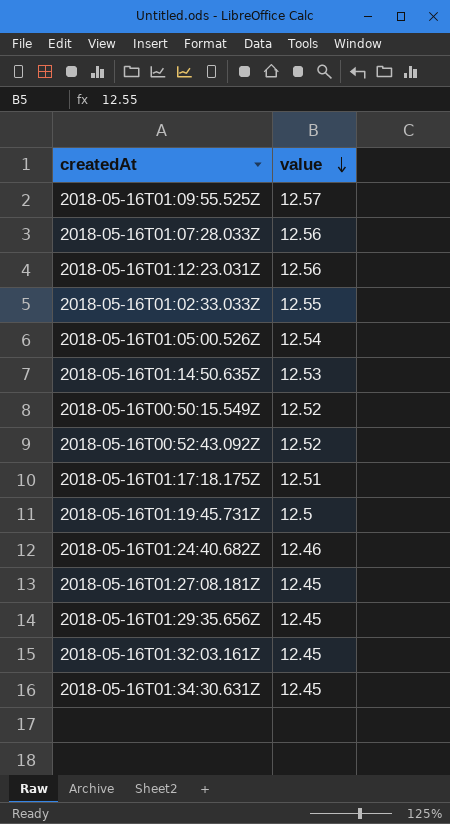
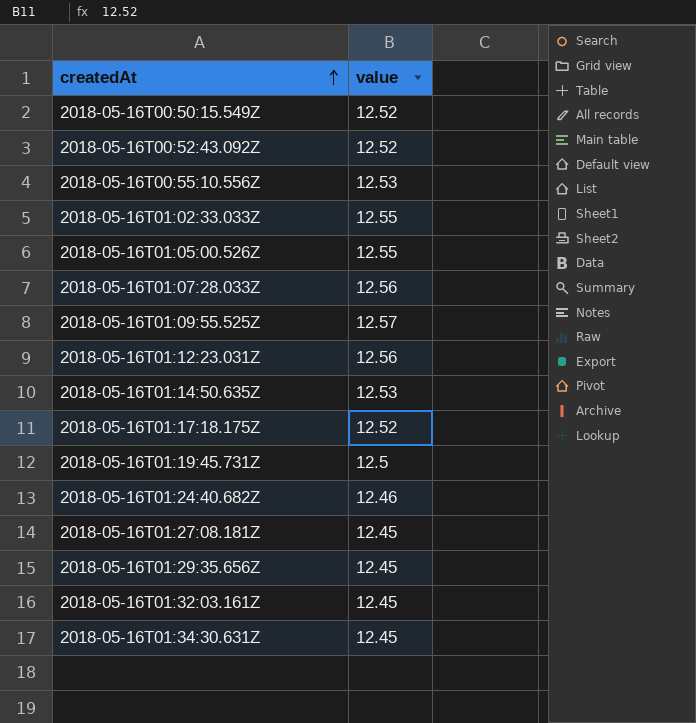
row order: value descending -> createdAt ascending
row 2018-05-16T00:55:10.556Z: none -> 12.53
2018-05-16T01:05:00.526Z | value: 12.54 -> 12.55
2018-05-16T01:17:18.175Z | value: 12.51 -> 12.52

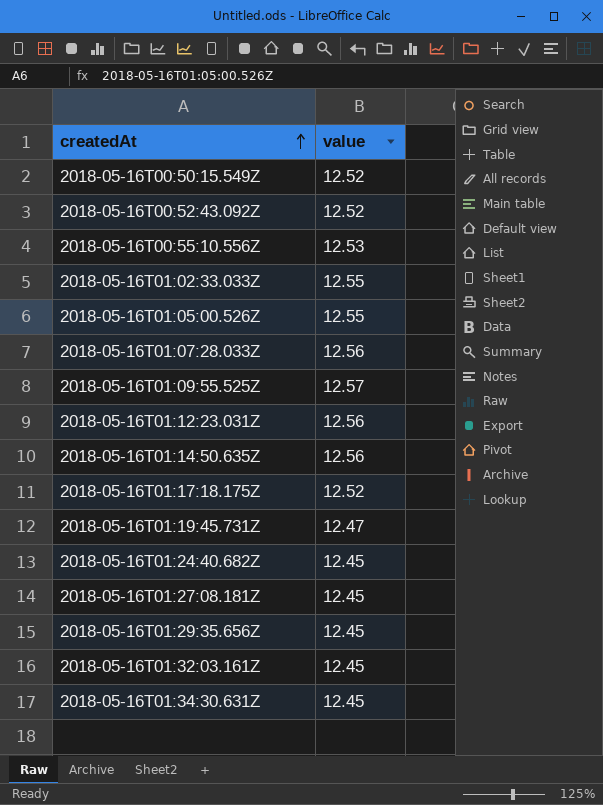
2018-05-16T01:14:50.635Z | value: 12.53 -> 12.56
2018-05-16T01:19:45.731Z | value: 12.5 -> 12.47
2018-05-16T01:24:40.682Z | value: 12.46 -> 12.45

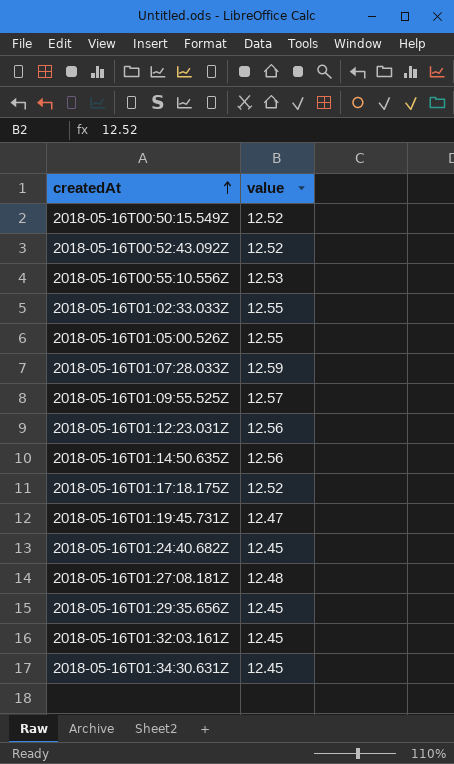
2018-05-16T01:07:28.033Z | value: 12.56 -> 12.59
2018-05-16T01:27:08.181Z | value: 12.45 -> 12.48

